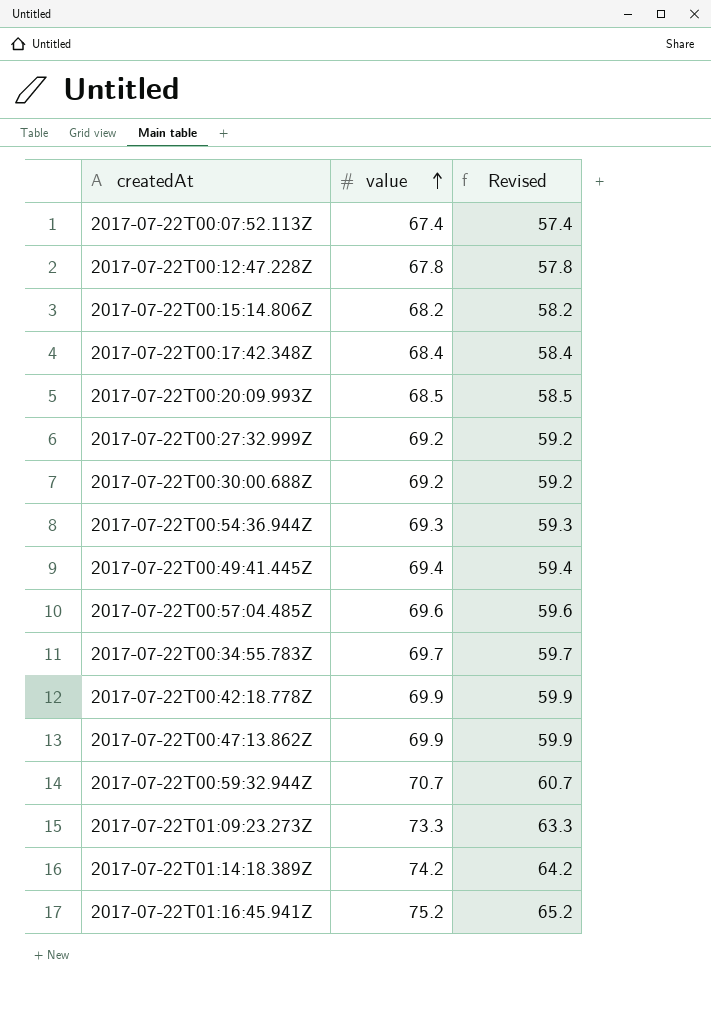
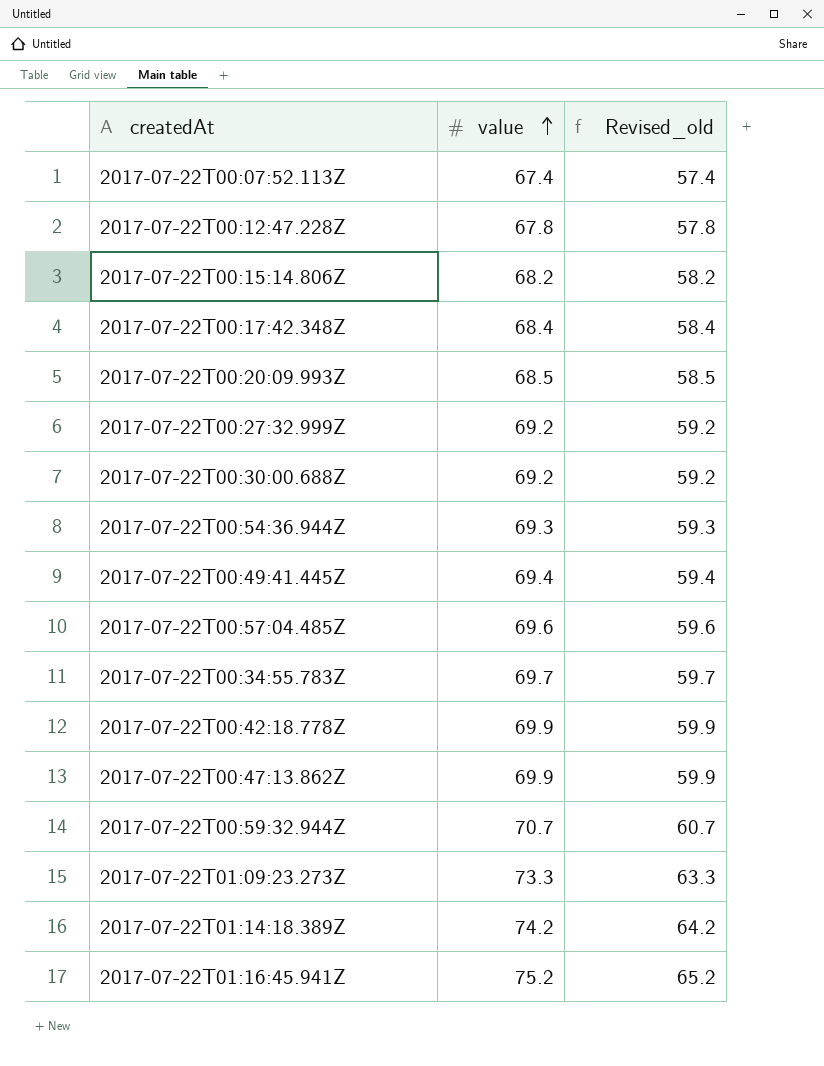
column name: Revised -> Revised_old

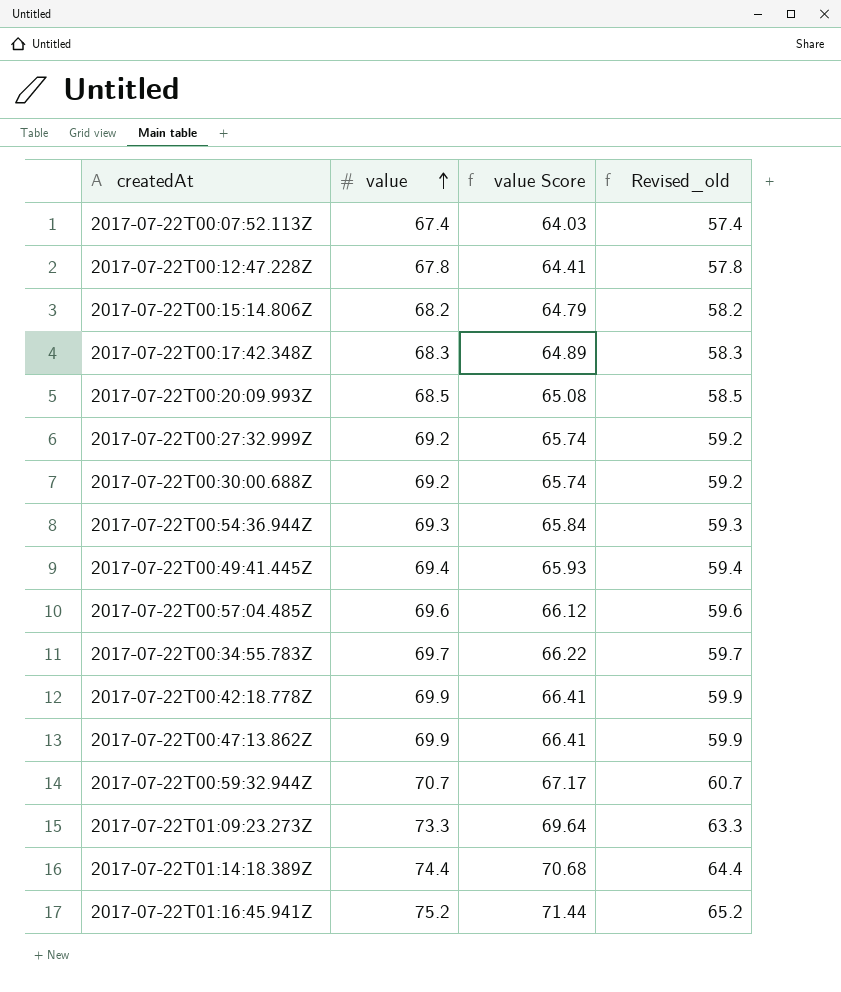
column value Score | formula: none -> [value] * 0.95
2017-07-22T00:17:42.348Z | value: 68.4 -> 68.3
2017-07-22T00:17:42.348Z | Revised_old: 58.4 -> 58.3
2017-07-22T01:14:18.389Z | value: 74.2 -> 74.4
2017-07-22T01:14:18.389Z | Revised_old: 64.2 -> 64.4

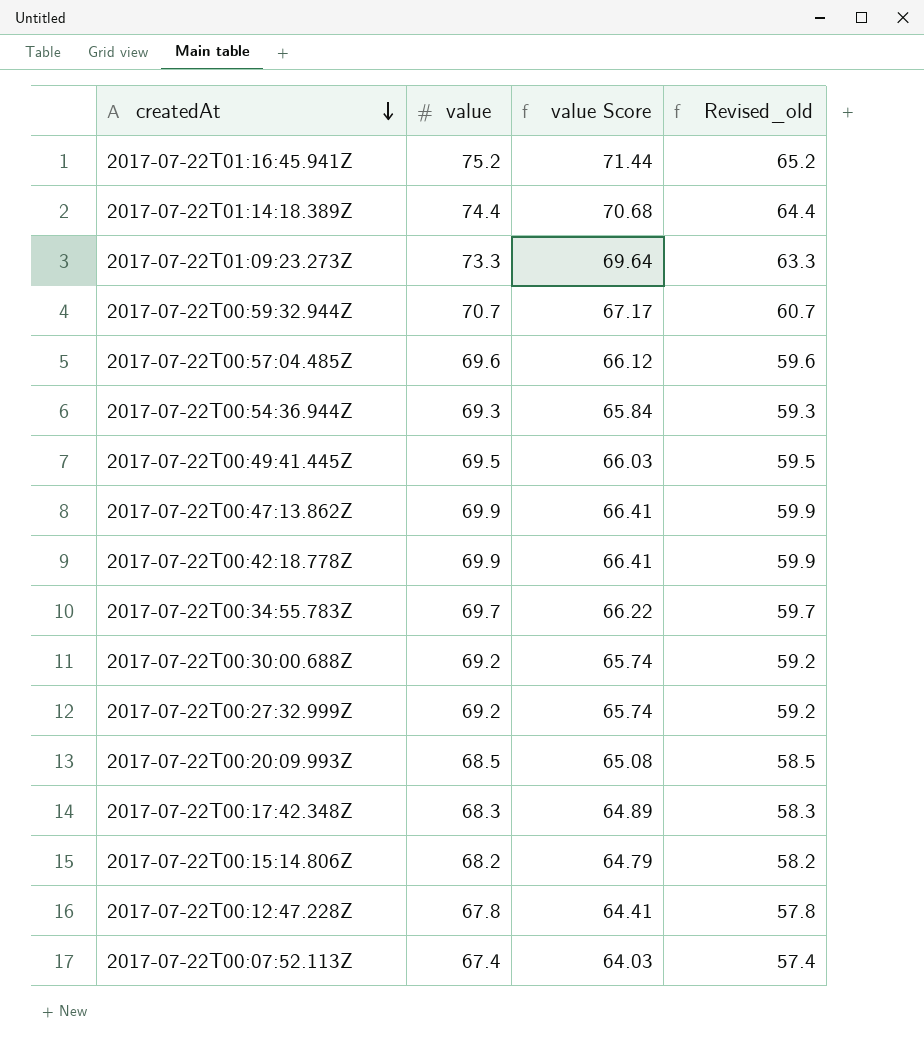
row order: value ascending -> createdAt descending
2017-07-22T00:49:41.445Z | value: 69.4 -> 69.5
2017-07-22T00:49:41.445Z | value Score: 65.93 -> 66.03
2017-07-22T00:49:41.445Z | Revised_old: 59.4 -> 59.5

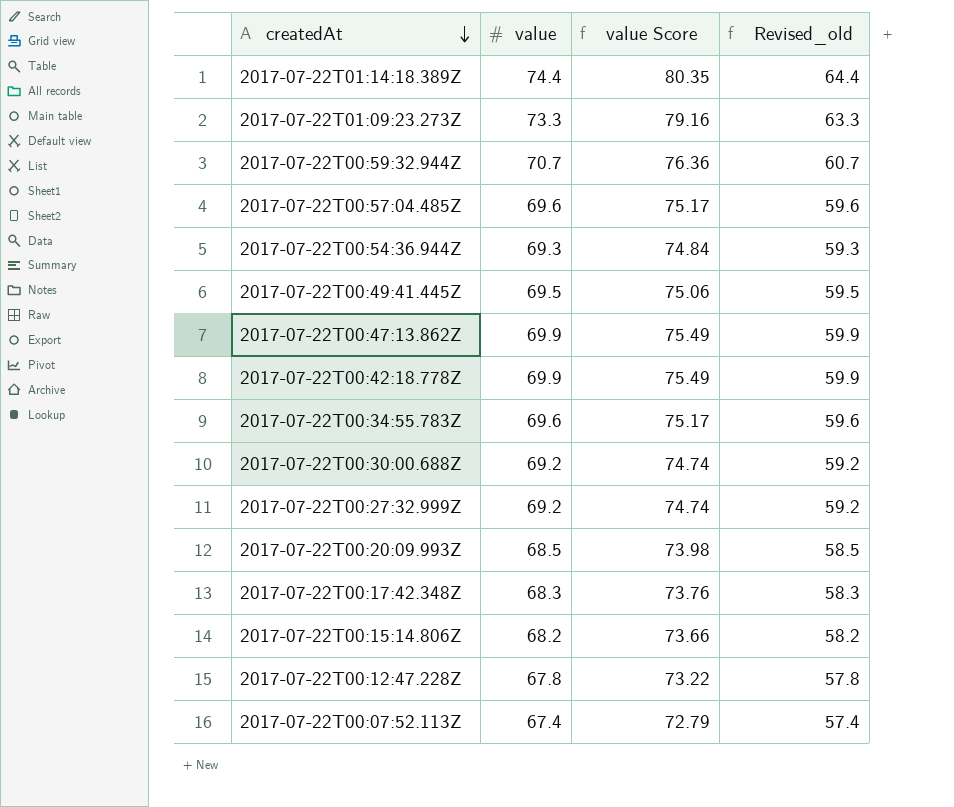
column value Score | formula: [value] * 0.95 -> [value] * 1.08
row 2017-07-22T01:16:45.941Z: 75.2 | 71.44 | 65.2 -> none
2017-07-22T00:34:55.783Z | value: 69.7 -> 69.6
2017-07-22T00:34:55.783Z | Revised_old: 59.7 -> 59.6

